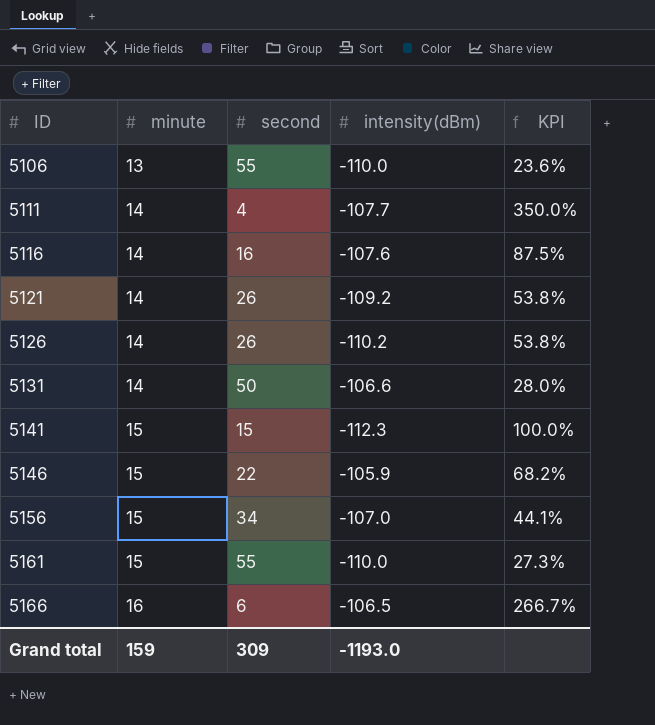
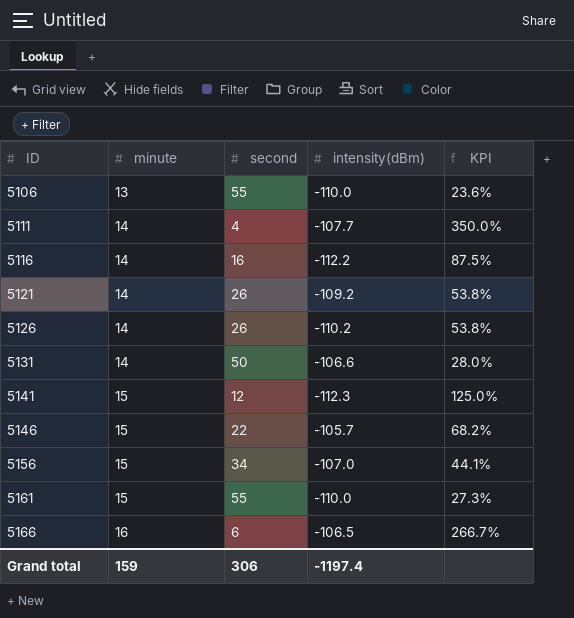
5116 | intensity(dBm): -107.6 -> -112.2
5141 | second: 15 -> 12
5141 | KPI: 100.0% -> 125.0%
5146 | intensity(dBm): -105.9 -> -105.7
Grand total | second: 309 -> 306
Grand total | intensity(dBm): -1193.0 -> -1197.4

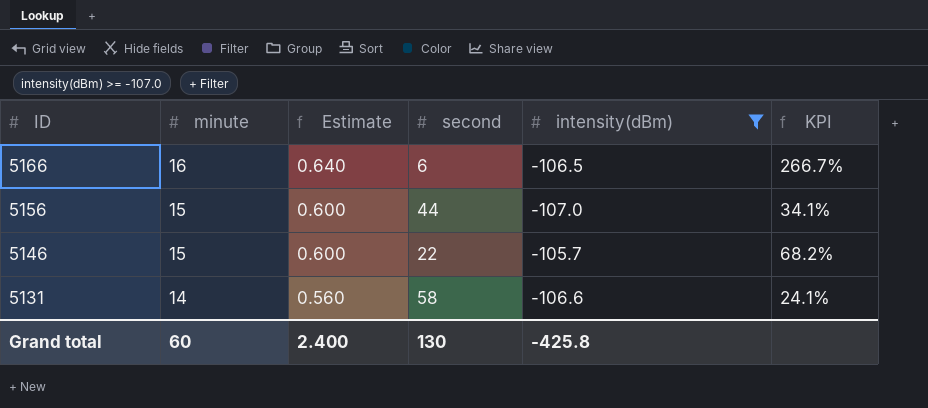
filter: none -> intensity(dBm) >= -107.0
row order: ID ascending -> ID descending
column Estimate | formula: none -> [minute] * 0.04
5156 | second: 34 -> 44
5156 | KPI: 44.1% -> 34.1%
5131 | second: 50 -> 58
5131 | KPI: 28.0% -> 24.1%
Grand total | minute: 159 -> 60
Grand total | second: 306 -> 130
Grand total | intensity(dBm): -1197.4 -> -425.8

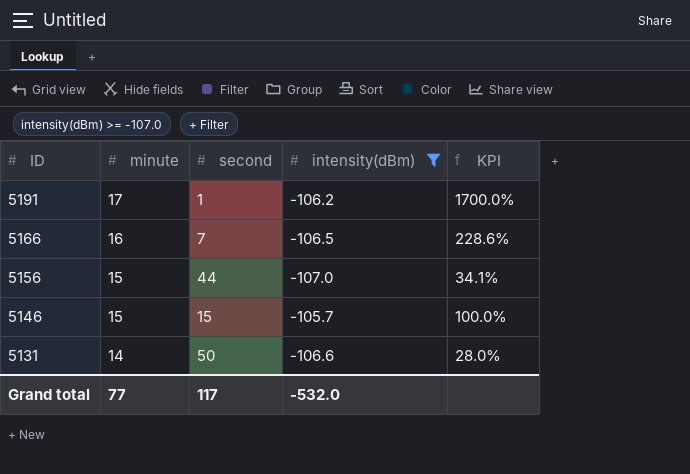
column Estimate | formula: [minute] * 0.04 -> none
row 5191: none -> 17 | 1 | -106.2 | 1700.0%
5166 | second: 6 -> 7
5166 | KPI: 266.7% -> 228.6%
5146 | second: 22 -> 15
5146 | KPI: 68.2% -> 100.0%
5131 | second: 58 -> 50
5131 | KPI: 24.1% -> 28.0%
Grand total | minute: 60 -> 77
Grand total | second: 130 -> 117
Grand total | intensity(dBm): -425.8 -> -532.0

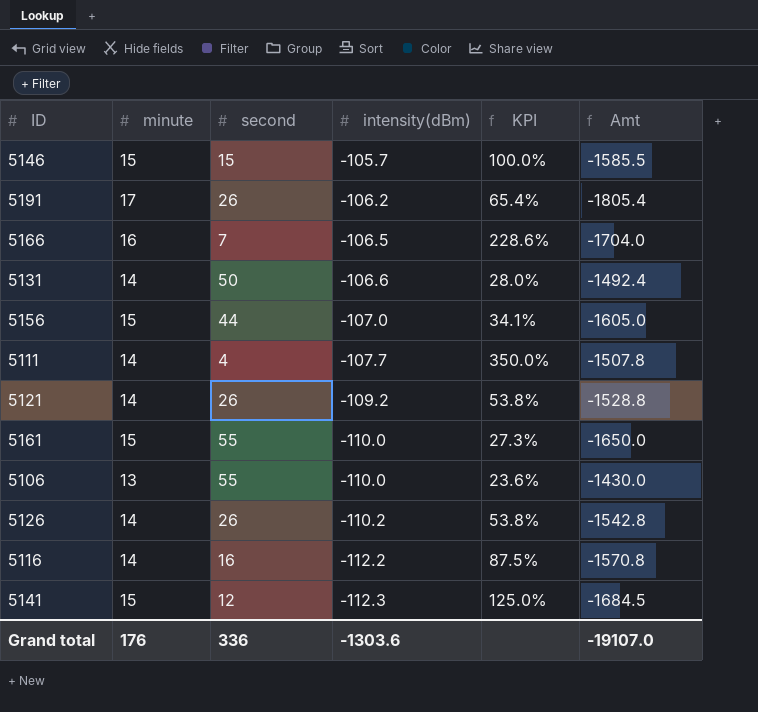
filter: intensity(dBm) >= -107.0 -> none
row order: ID descending -> intensity(dBm) descending
column Amt | formula: none -> [minute] * [intensity(dBm)]
5191 | second: 1 -> 26
5191 | KPI: 1700.0% -> 65.4%
Grand total | minute: 77 -> 176
Grand total | second: 117 -> 336
Grand total | intensity(dBm): -532.0 -> -1303.6

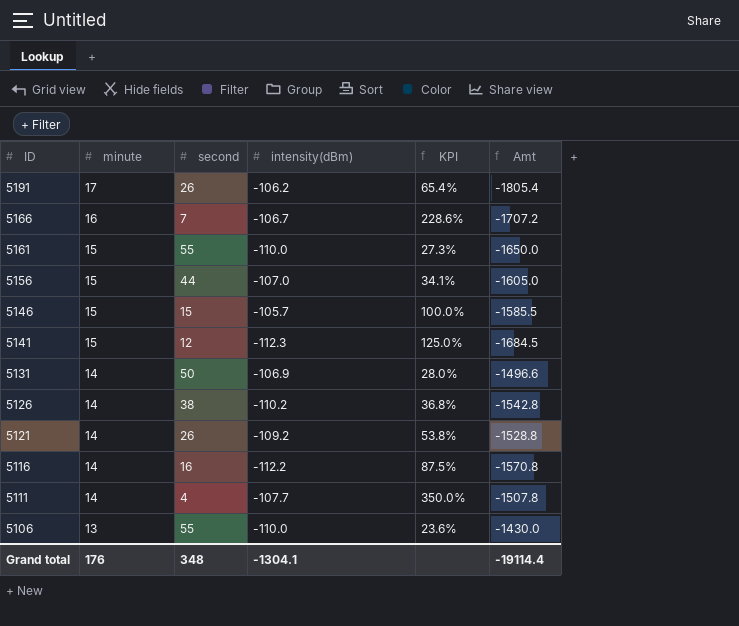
row order: intensity(dBm) descending -> ID descending
5166 | intensity(dBm): -106.5 -> -106.7
5166 | Amt: -1704.0 -> -1707.2
5131 | intensity(dBm): -106.6 -> -106.9
5131 | Amt: -1492.4 -> -1496.6
5126 | second: 26 -> 38
5126 | KPI: 53.8% -> 36.8%
Grand total | second: 336 -> 348
Grand total | intensity(dBm): -1303.6 -> -1304.1
Grand total | Amt: -19107.0 -> -19114.4

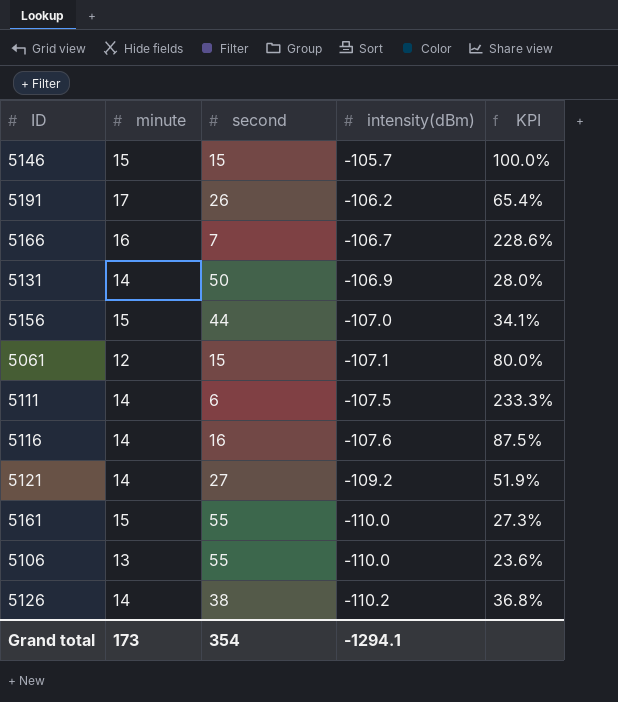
row order: ID descending -> intensity(dBm) descending
column Amt | formula: [minute] * [intensity(dBm)] -> none
row 5141: 15 | 12 | -112.3 | 125.0% | -1684.5 -> none
row 5061: none -> 12 | 15 | -107.1 | 80.0%
5111 | second: 4 -> 6
5111 | intensity(dBm): -107.7 -> -107.5
5111 | KPI: 350.0% -> 233.3%
5116 | intensity(dBm): -112.2 -> -107.6
5121 | second: 26 -> 27
5121 | KPI: 53.8% -> 51.9%
Grand total | minute: 176 -> 173
Grand total | second: 348 -> 354
Grand total | intensity(dBm): -1304.1 -> -1294.1

